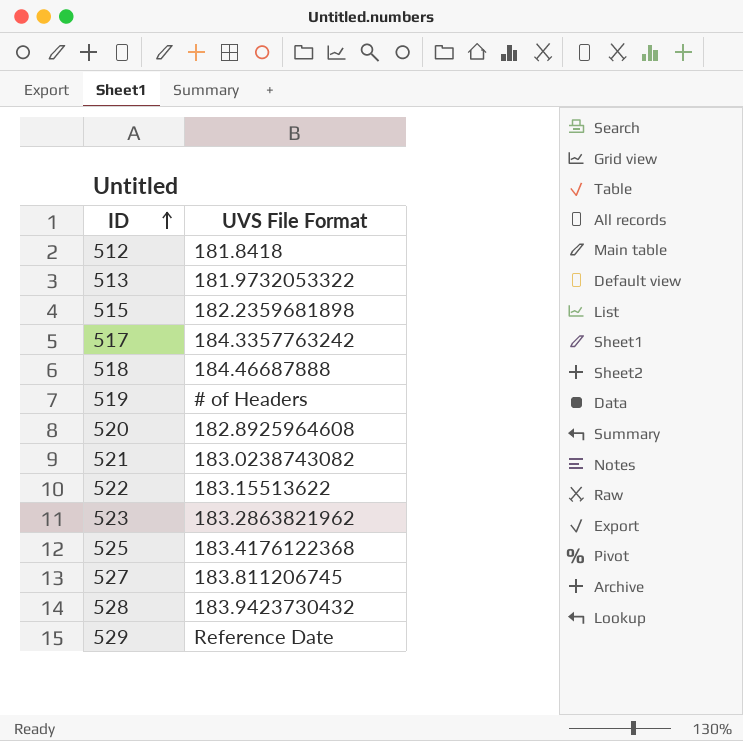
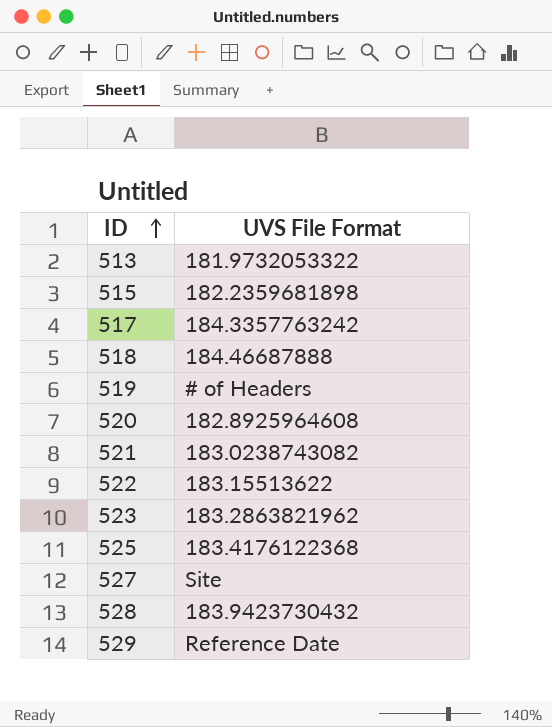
row 512: 181.8418 -> none
527 | UVS File Format: 183.811206745 -> Site

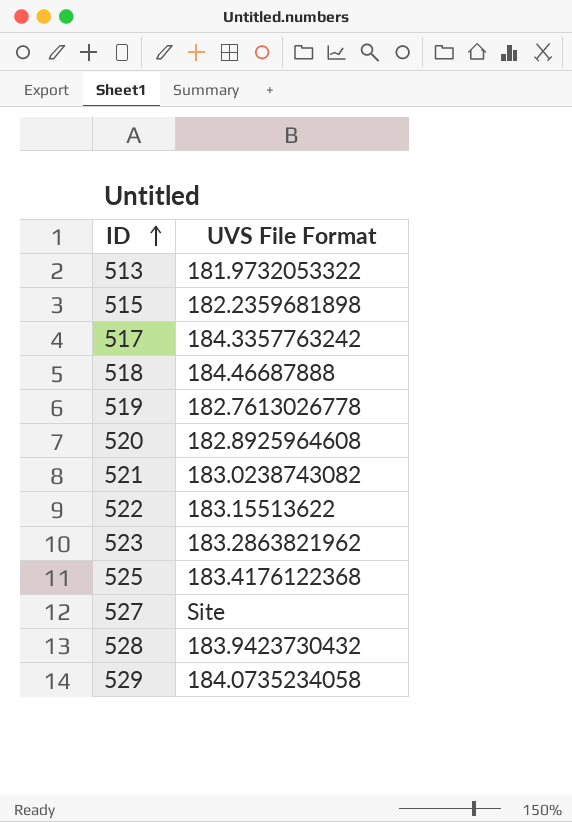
519 | UVS File Format: # of Headers -> 182.7613026778
529 | UVS File Format: Reference Date -> 184.0735234058

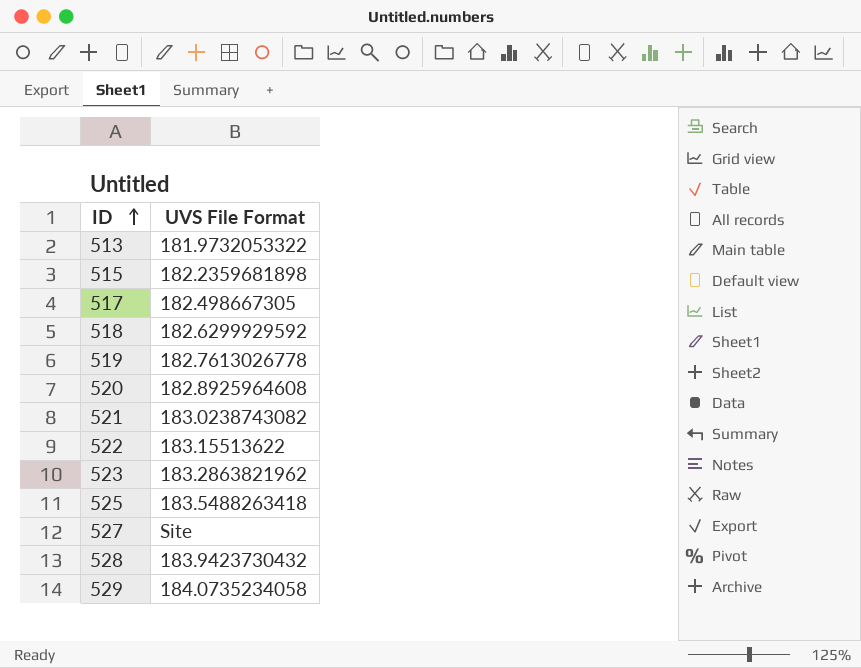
517 | UVS File Format: 184.3357763242 -> 182.498667305
518 | UVS File Format: 184.46687888 -> 182.6299929592
525 | UVS File Format: 183.4176122368 -> 183.5488263418

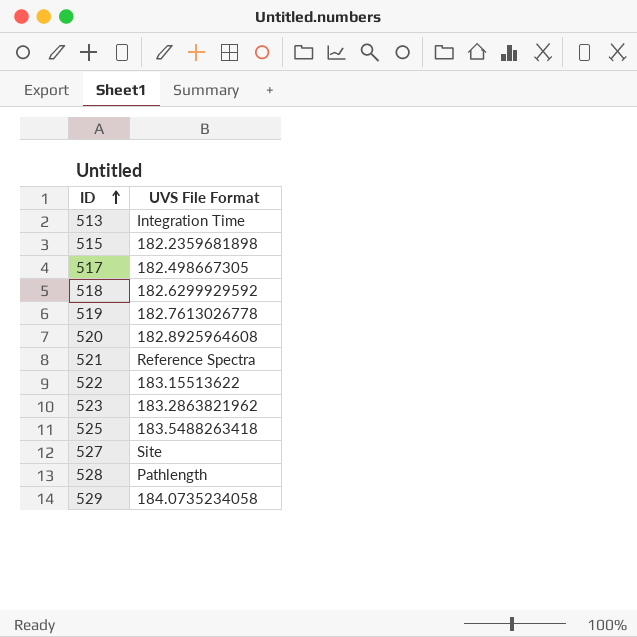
513 | UVS File Format: 181.9732053322 -> Integration Time
521 | UVS File Format: 183.0238743082 -> Reference Spectra
528 | UVS File Format: 183.9423730432 -> Pathlength

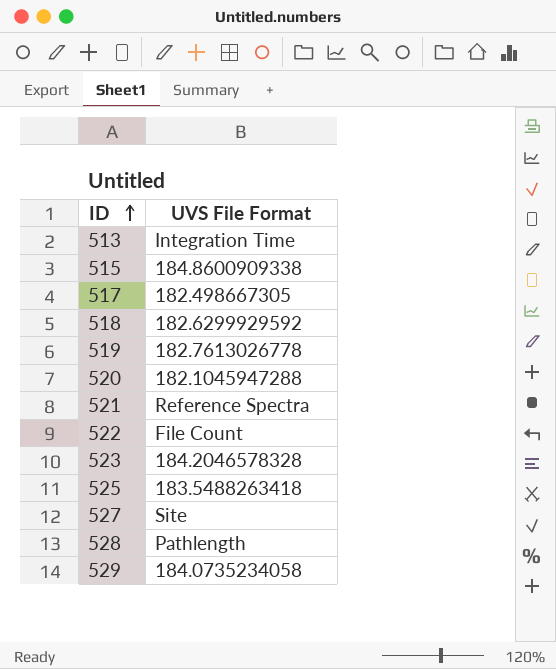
515 | UVS File Format: 182.2359681898 -> 184.8600909338
520 | UVS File Format: 182.8925964608 -> 182.1045947288
522 | UVS File Format: 183.15513622 -> File Count
523 | UVS File Format: 183.2863821962 -> 184.2046578328

